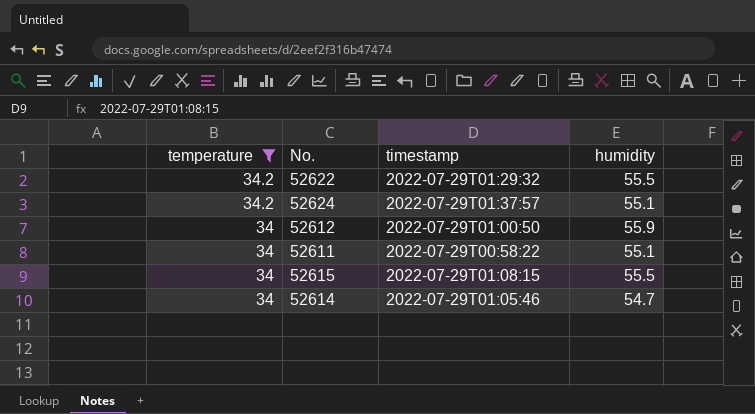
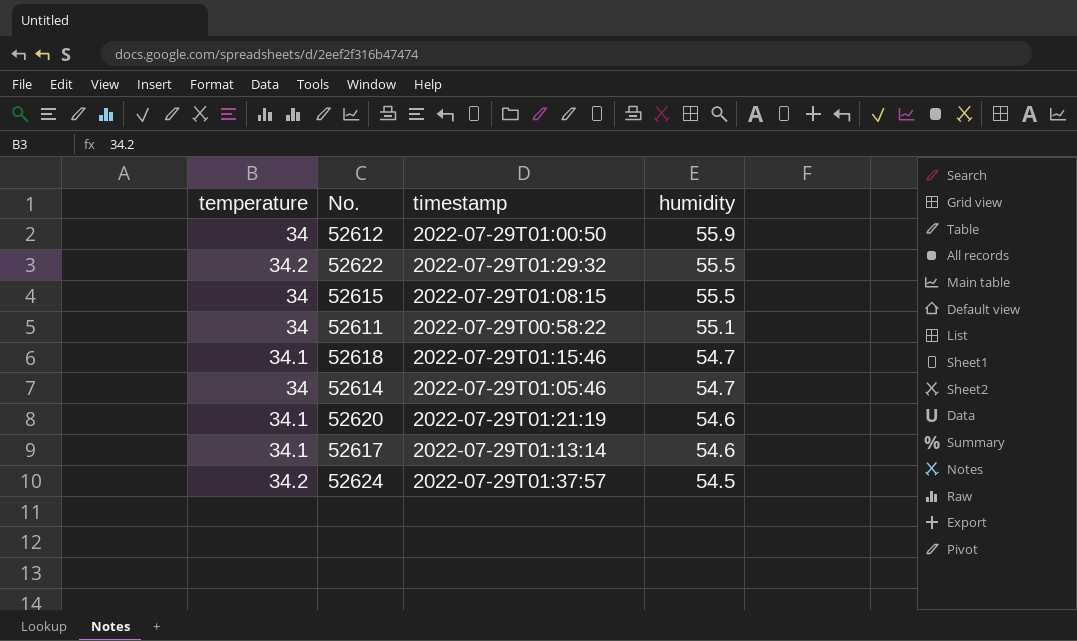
filter: temperature != 34.1 -> none
row order: temperature descending -> humidity descending
52624 | humidity: 55.1 -> 54.5

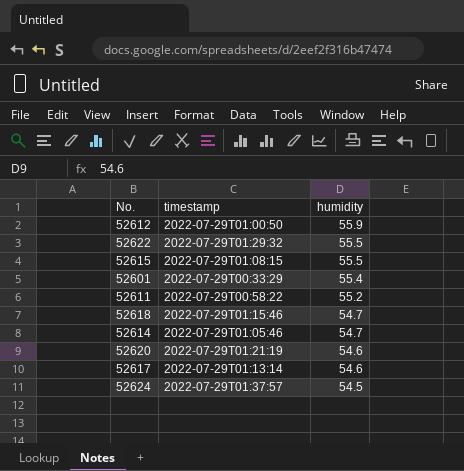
column temperature | position: 1 -> none
row 52601: none -> 2022-07-29T00:33:29 | 55.4
52611 | humidity: 55.1 -> 55.2

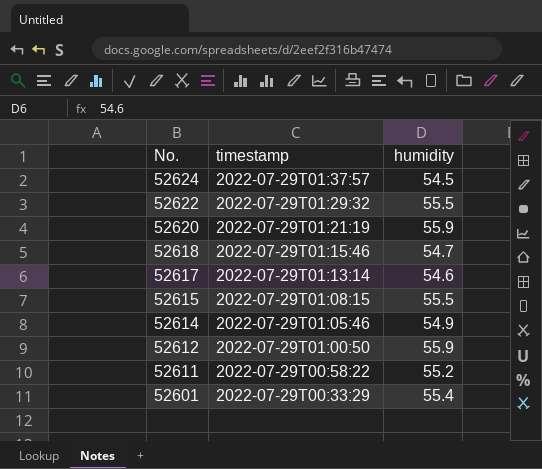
row order: humidity descending -> No. descending
52620 | humidity: 54.6 -> 55.9
52614 | humidity: 54.7 -> 54.9

